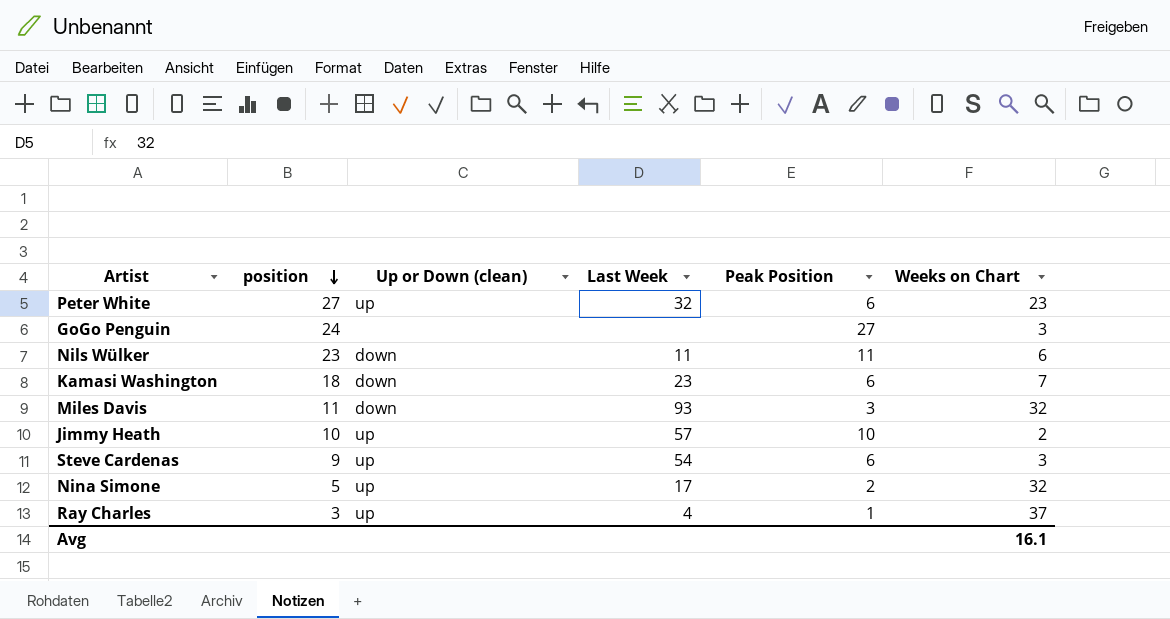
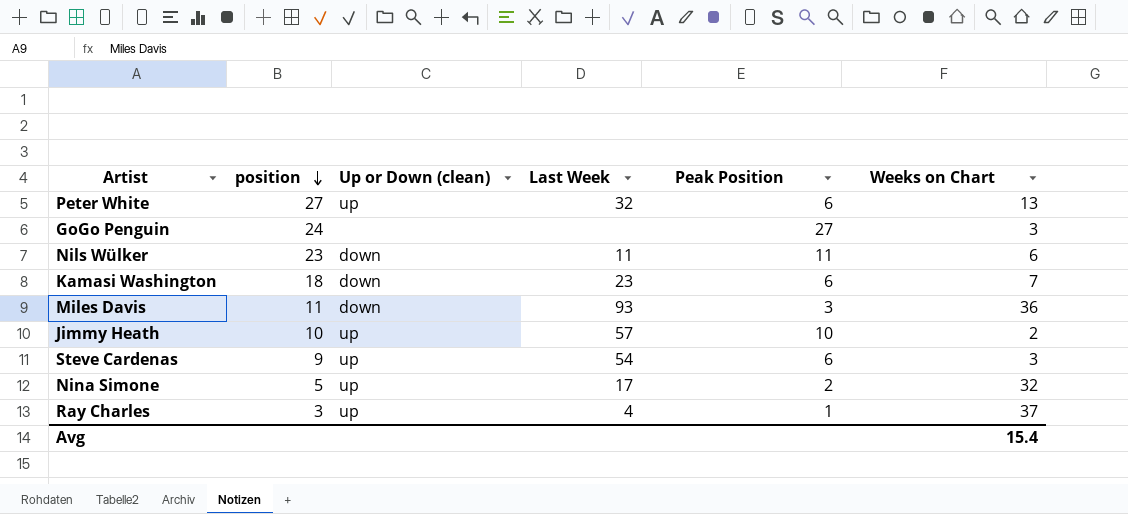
Peter White | Weeks on Chart: 23 -> 13
Miles Davis | Weeks on Chart: 32 -> 36
Avg | Weeks on Chart: 16.1 -> 15.4

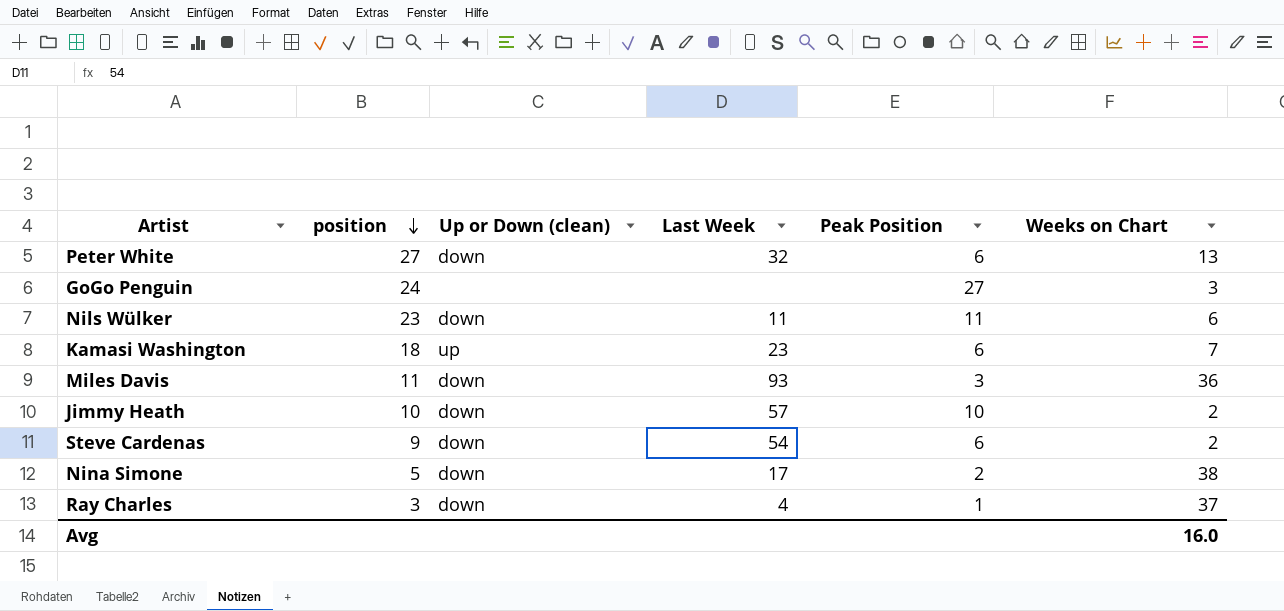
Peter White | Up or Down (clean): up -> down
Kamasi Washington | Up or Down (clean): down -> up
Jimmy Heath | Up or Down (clean): up -> down
Steve Cardenas | Up or Down (clean): up -> down
Steve Cardenas | Weeks on Chart: 3 -> 2
Nina Simone | Up or Down (clean): up -> down
Nina Simone | Weeks on Chart: 32 -> 38
Ray Charles | Up or Down (clean): up -> down
Avg | Weeks on Chart: 15.4 -> 16.0

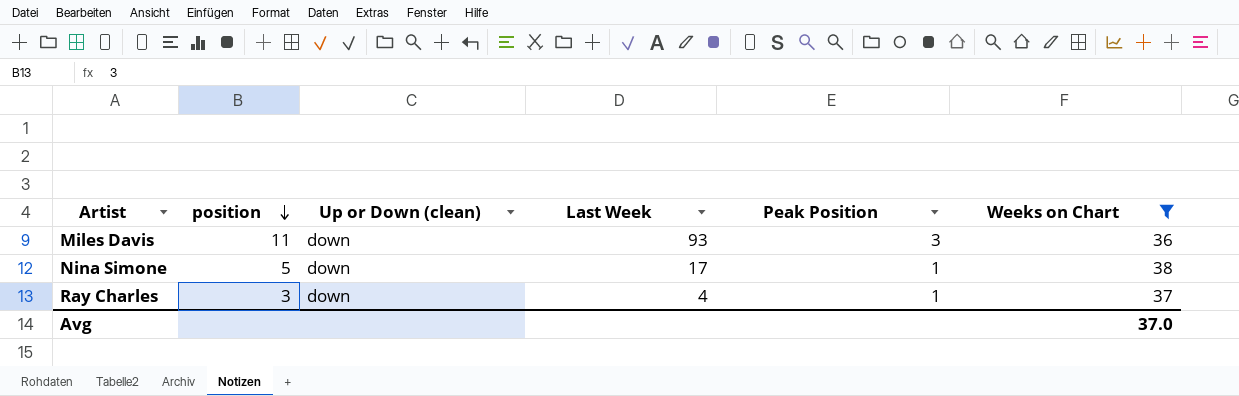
filter: none -> Weeks on Chart >= 36
Nina Simone | Peak Position: 2 -> 1
Avg | Weeks on Chart: 16.0 -> 37.0

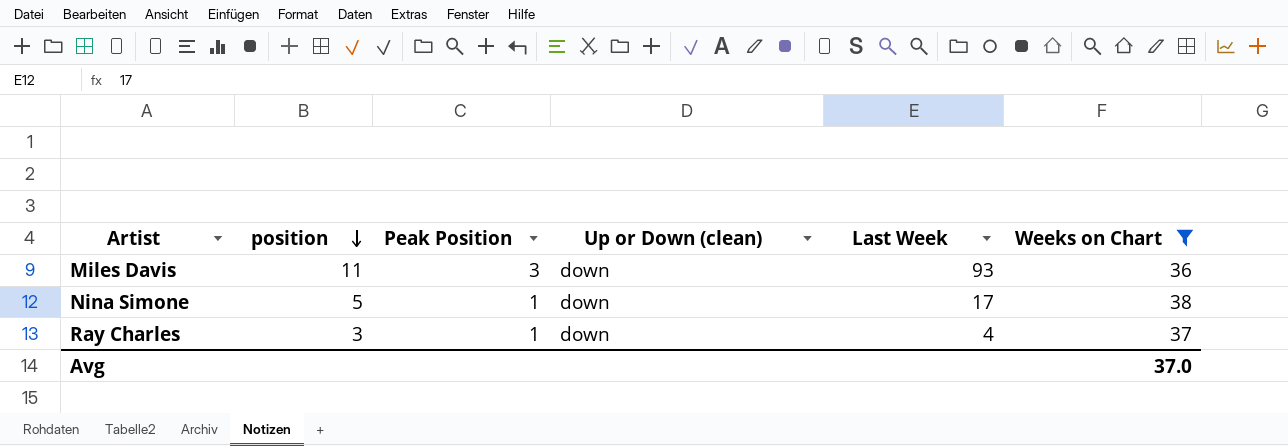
column Peak Position | position: 5 -> 3

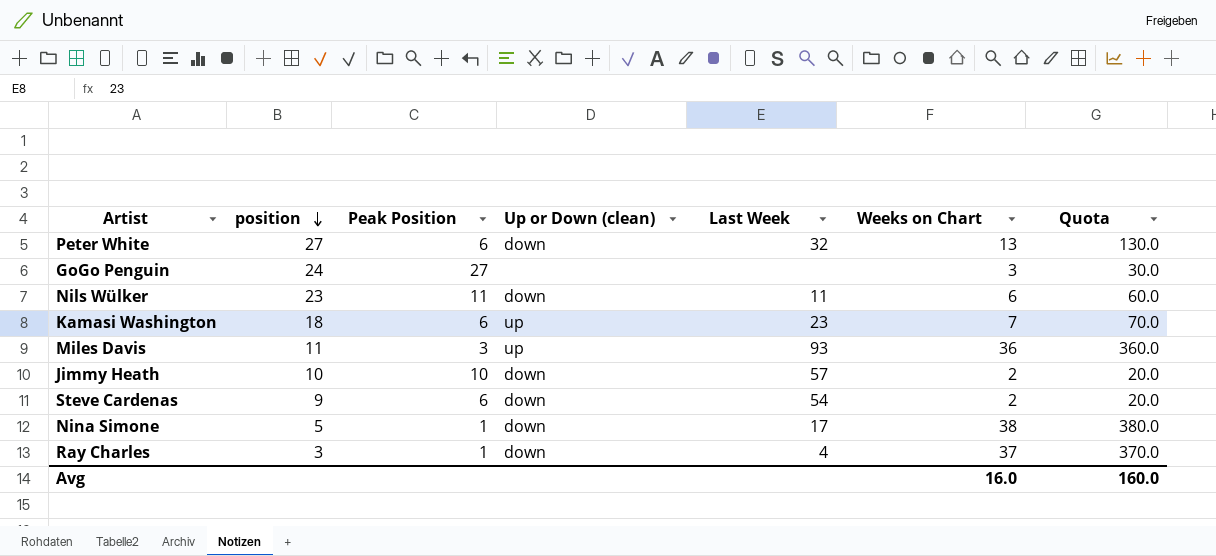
filter: Weeks on Chart >= 36 -> none
column Quota | formula: none -> [Weeks on Chart] * 10
Miles Davis | Up or Down (clean): down -> up
Avg | Weeks on Chart: 37.0 -> 16.0

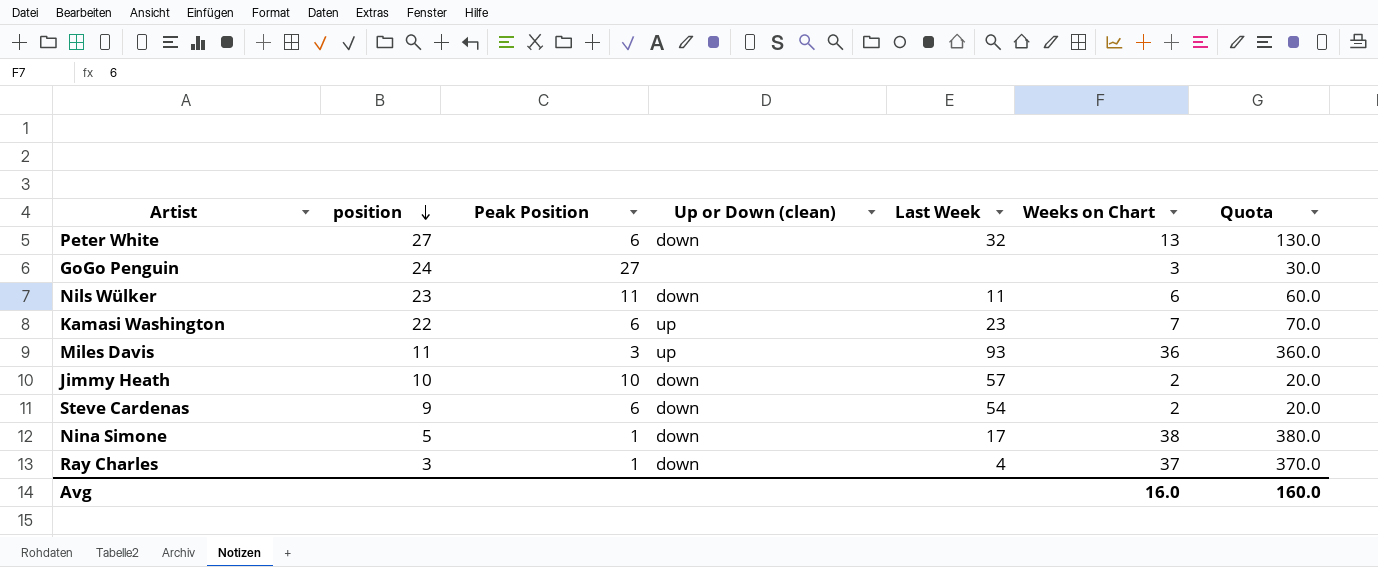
Kamasi Washington | position: 18 -> 22

